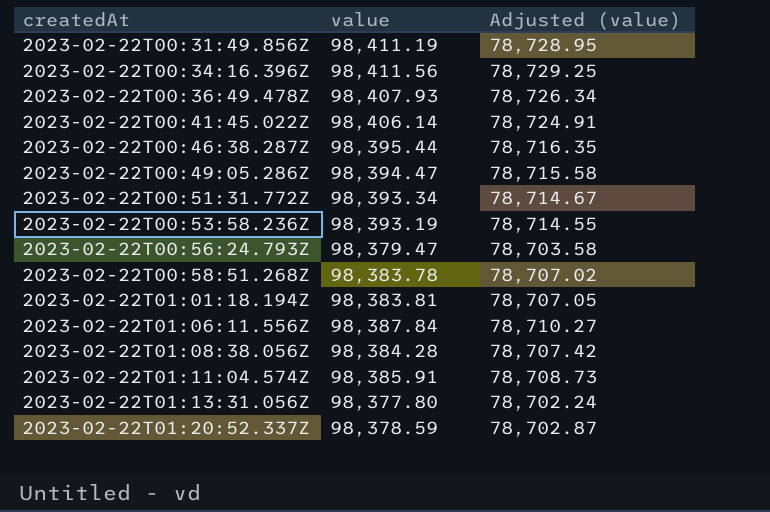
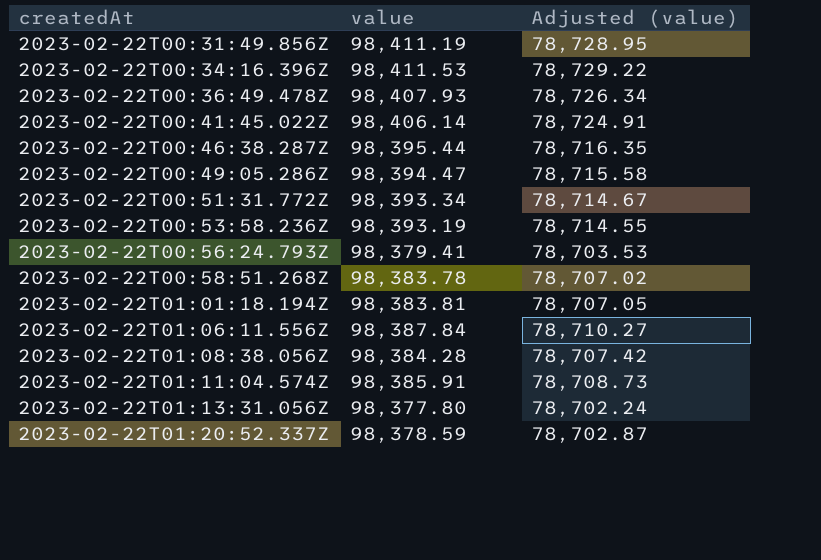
2023-02-22T00:34:16.396Z | value: 98,411.56 -> 98,411.53
2023-02-22T00:34:16.396Z | Adjusted (value): 78,729.25 -> 78,729.22
2023-02-22T00:56:24.793Z | value: 98,379.47 -> 98,379.41
2023-02-22T00:56:24.793Z | Adjusted (value): 78,703.58 -> 78,703.53

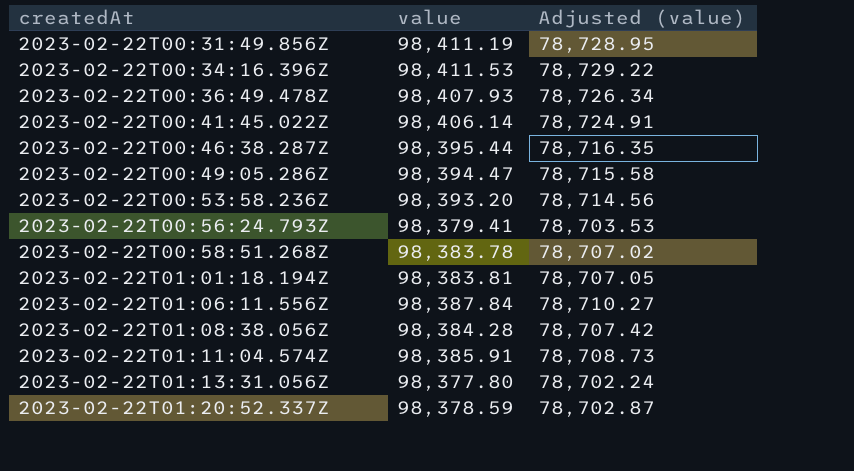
row 2023-02-22T00:51:31.772Z: 98,393.34 | 78,714.67 -> none
2023-02-22T00:53:58.236Z | value: 98,393.19 -> 98,393.20
2023-02-22T00:53:58.236Z | Adjusted (value): 78,714.55 -> 78,714.56

